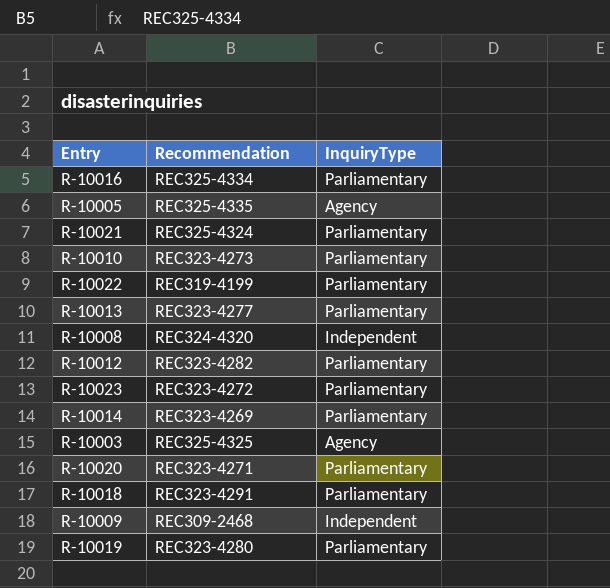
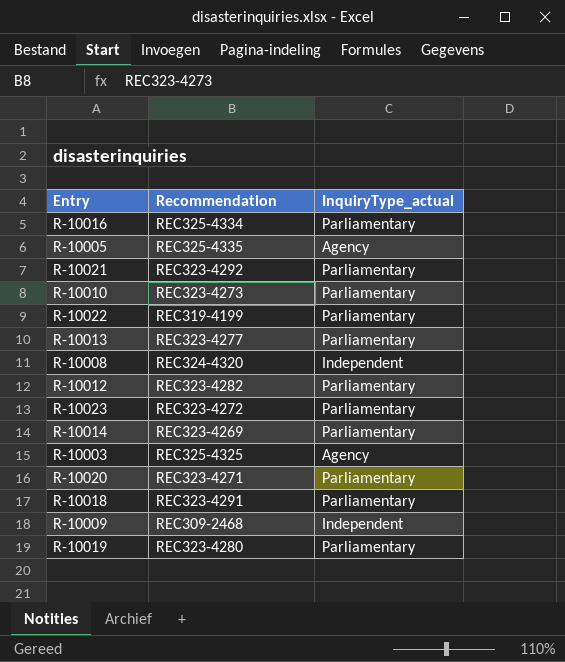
column name: InquiryType -> InquiryType_actual
R-10021 | Recommendation: REC325-4324 -> REC323-4292

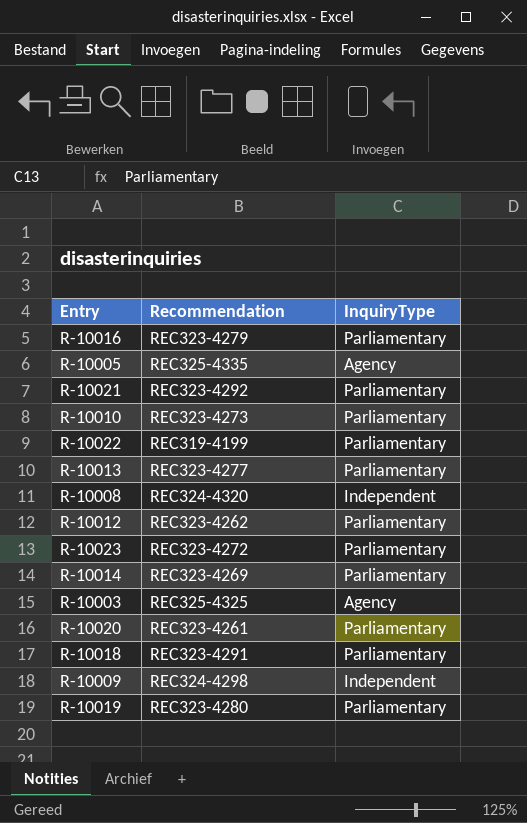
column name: InquiryType_actual -> InquiryType
R-10016 | Recommendation: REC325-4334 -> REC323-4279
R-10012 | Recommendation: REC323-4282 -> REC323-4262
R-10020 | Recommendation: REC323-4271 -> REC323-4261
R-10009 | Recommendation: REC309-2468 -> REC324-4298

